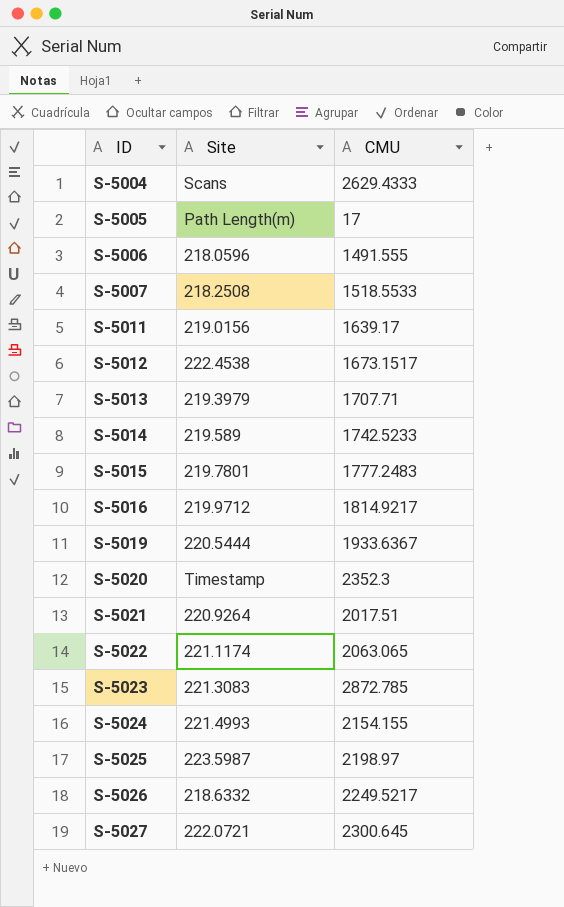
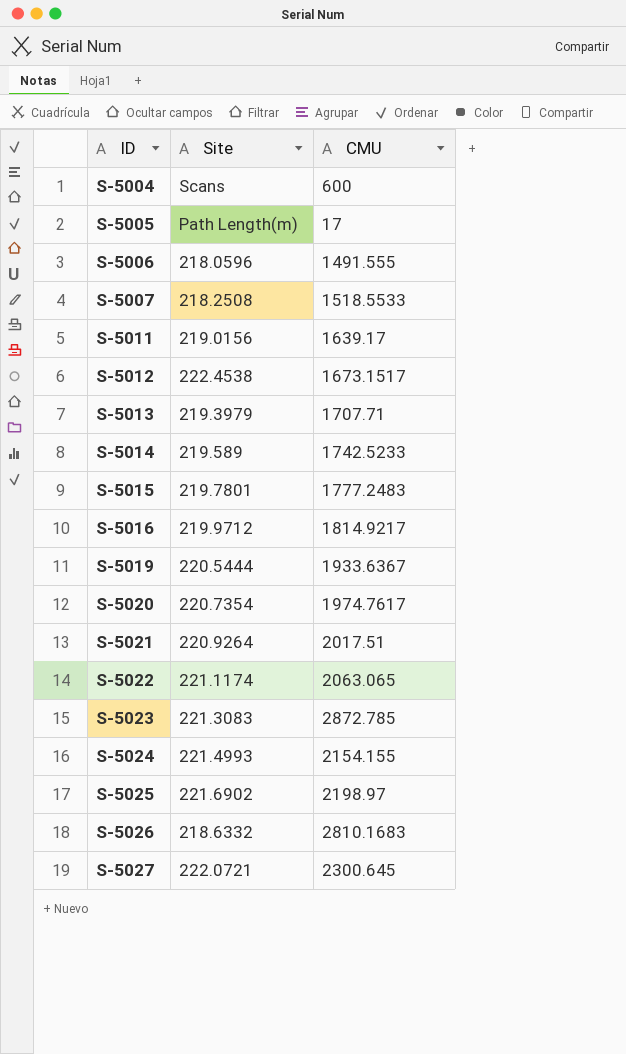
S-5004 | CMU: 2629.4333 -> 600
S-5020 | Site: Timestamp -> 220.7354
S-5020 | CMU: 2352.3 -> 1974.7617
S-5025 | Site: 223.5987 -> 221.6902
S-5026 | CMU: 2249.5217 -> 2810.1683

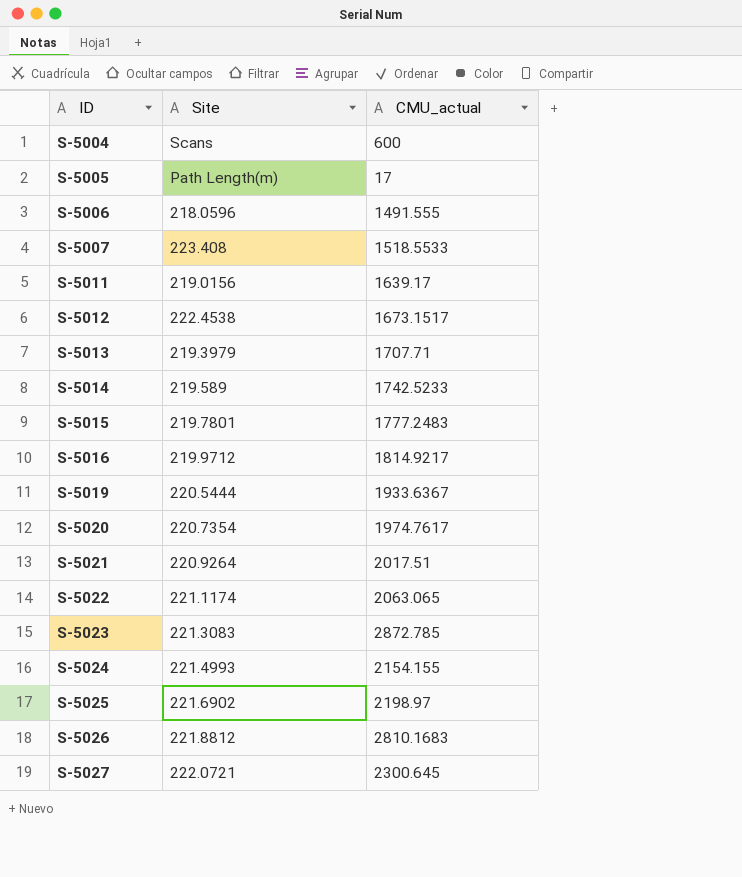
column name: CMU -> CMU_actual
S-5007 | Site: 218.2508 -> 223.408
S-5026 | Site: 218.6332 -> 221.8812

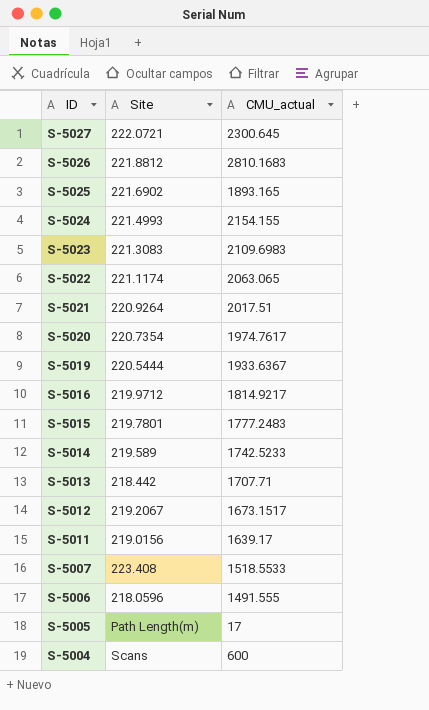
row order: ID ascending -> ID descending
S-5025 | CMU_actual: 2198.97 -> 1893.165
S-5023 | CMU_actual: 2872.785 -> 2109.6983
S-5013 | Site: 219.3979 -> 218.442
S-5012 | Site: 222.4538 -> 219.2067

